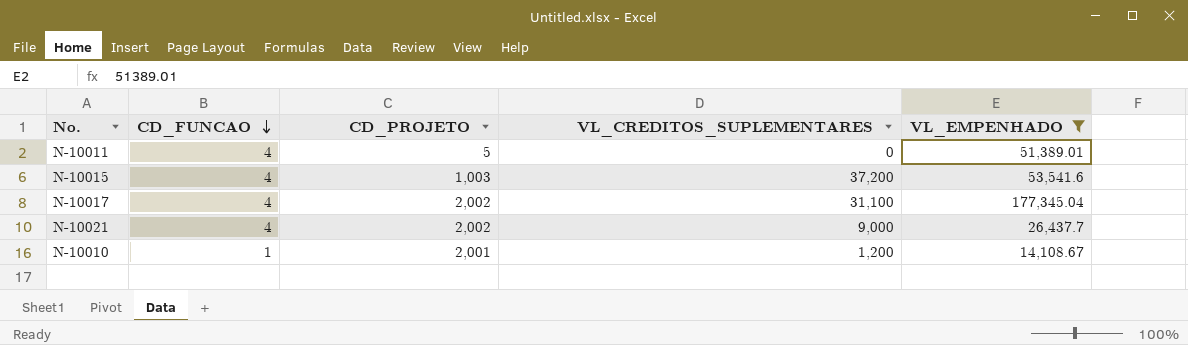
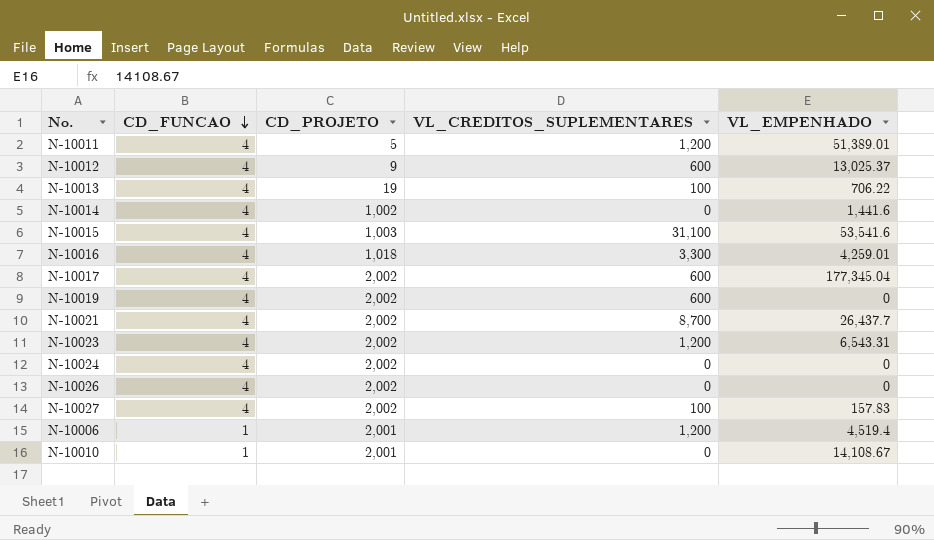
filter: VL_EMPENHADO >= 14,108.67 -> none
N-10011 | VL_CREDITOS_SUPLEMENTARES: 0 -> 1,200
N-10015 | VL_CREDITOS_SUPLEMENTARES: 37,200 -> 31,100
N-10017 | VL_CREDITOS_SUPLEMENTARES: 31,100 -> 600
N-10021 | VL_CREDITOS_SUPLEMENTARES: 9,000 -> 8,700
N-10010 | VL_CREDITOS_SUPLEMENTARES: 1,200 -> 0

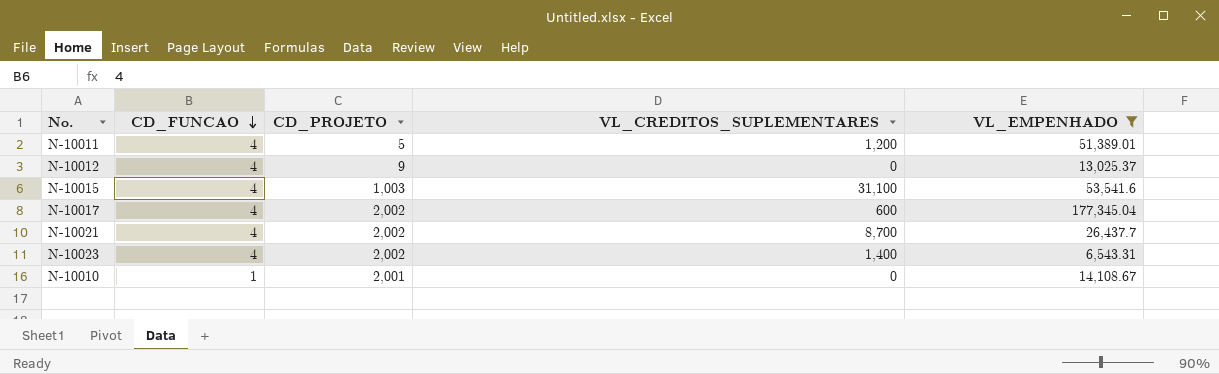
filter: none -> VL_EMPENHADO >= 6,543.31
N-10012 | VL_CREDITOS_SUPLEMENTARES: 600 -> 0
N-10023 | VL_CREDITOS_SUPLEMENTARES: 1,200 -> 1,400

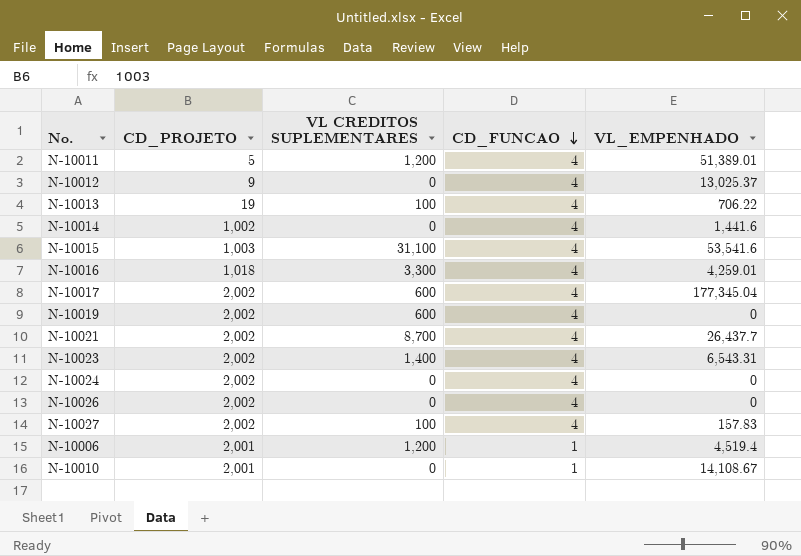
filter: VL_EMPENHADO >= 6,543.31 -> none
column name: VL_CREDITOS_SUPLEMENTARES -> VL CREDITOS SUPLEMENTARES
column CD_FUNCAO | position: 2 -> 4

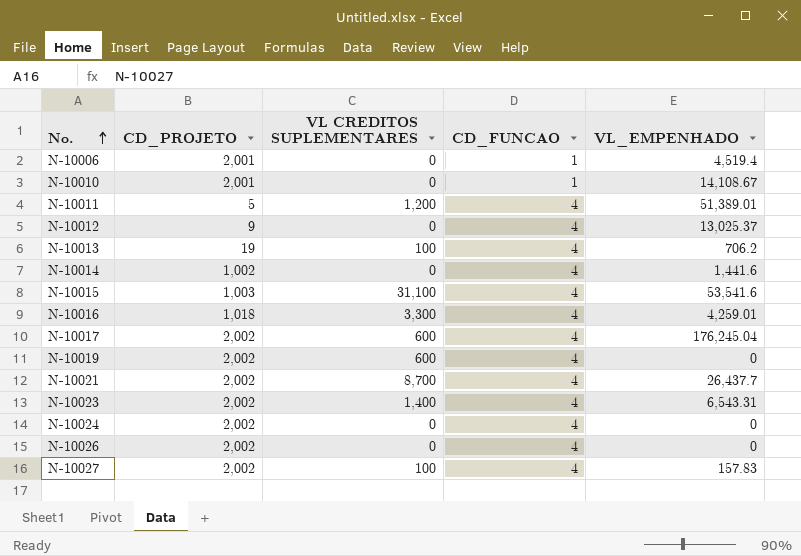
row order: CD_FUNCAO descending -> No. ascending
N-10006 | VL CREDITOS SUPLEMENTARES: 1,200 -> 0
N-10013 | VL_EMPENHADO: 706.22 -> 706.2
N-10017 | VL_EMPENHADO: 177,345.04 -> 176,245.04

